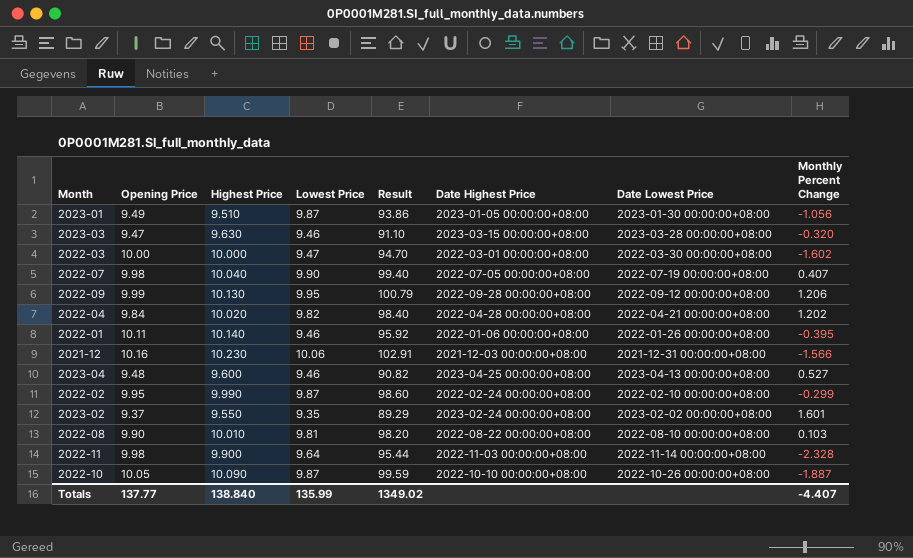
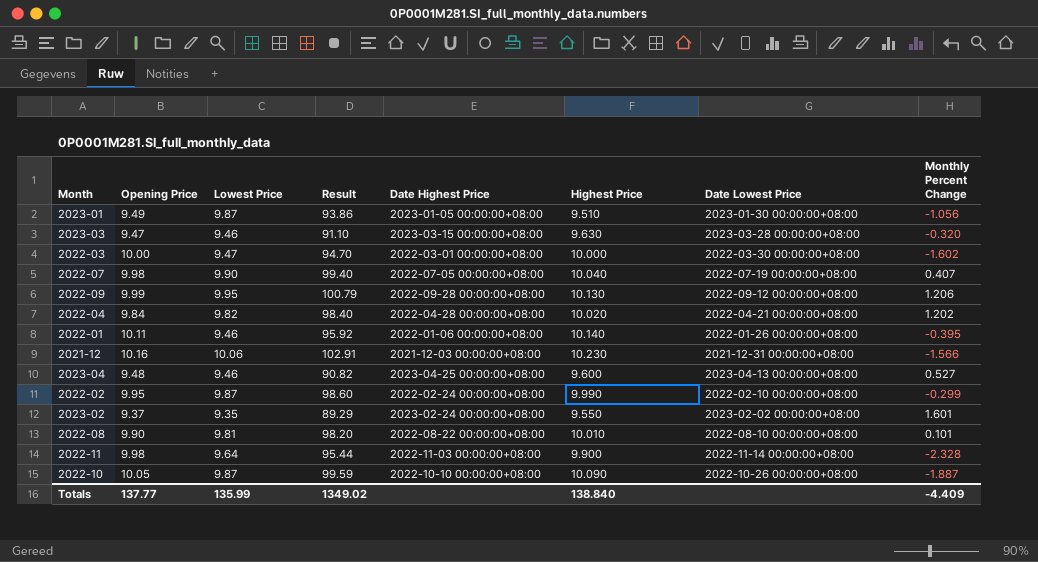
column Highest Price | position: 3 -> 6
2022-08 | Monthly Percent Change: 0.103 -> 0.101
Totals | Monthly Percent Change: -4.407 -> -4.409

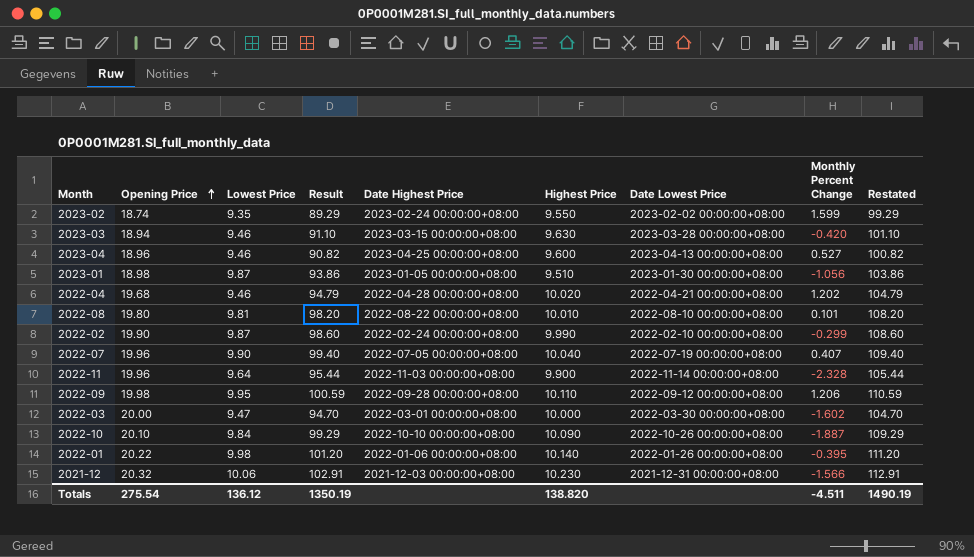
row order: none -> Opening Price ascending
column Restated | formula: none -> [Result] + 10
2023-02 | Opening Price: 9.37 -> 18.74
2023-02 | Monthly Percent Change: 1.601 -> 1.599
2023-03 | Opening Price: 9.47 -> 18.94
2023-03 | Monthly Percent Change: -0.320 -> -0.420
2023-04 | Opening Price: 9.48 -> 18.96
2023-01 | Opening Price: 9.49 -> 18.98
2022-04 | Opening Price: 9.84 -> 19.68
2022-04 | Lowest Price: 9.82 -> 9.46
2022-04 | Result: 98.40 -> 94.79
2022-08 | Opening Price: 9.90 -> 19.80
2022-02 | Opening Price: 9.95 -> 19.90
2022-07 | Opening Price: 9.98 -> 19.96
2022-11 | Opening Price: 9.98 -> 19.96
2022-09 | Opening Price: 9.99 -> 19.98
2022-09 | Result: 100.79 -> 100.59
2022-09 | Highest Price: 10.130 -> 10.110
2022-03 | Opening Price: 10.00 -> 20.00
2022-10 | Opening Price: 10.05 -> 20.10
2022-10 | Lowest Price: 9.87 -> 9.84
2022-10 | Result: 99.59 -> 99.29
2022-01 | Opening Price: 10.11 -> 20.22
2022-01 | Lowest Price: 9.46 -> 9.98
2022-01 | Result: 95.92 -> 101.20
2021-12 | Opening Price: 10.16 -> 20.32
Totals | Opening Price: 137.77 -> 275.54
Totals | Lowest Price: 135.99 -> 136.12
Totals | Result: 1349.02 -> 1350.19
Totals | Highest Price: 138.840 -> 138.820
Totals | Monthly Percent Change: -4.409 -> -4.511

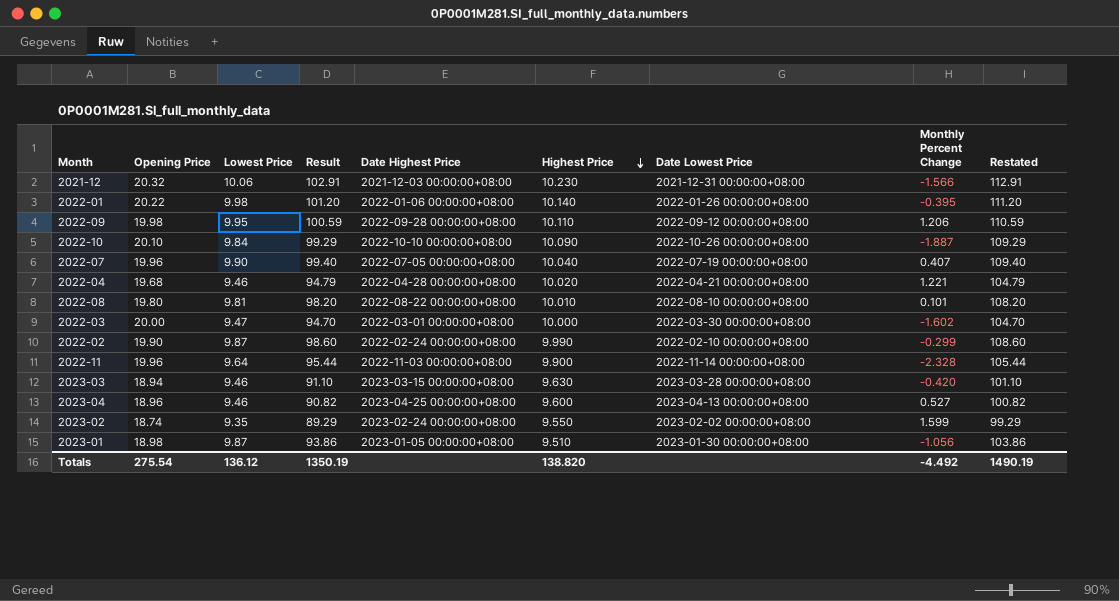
row order: Opening Price ascending -> Highest Price descending
2022-04 | Monthly Percent Change: 1.202 -> 1.221
Totals | Monthly Percent Change: -4.511 -> -4.492

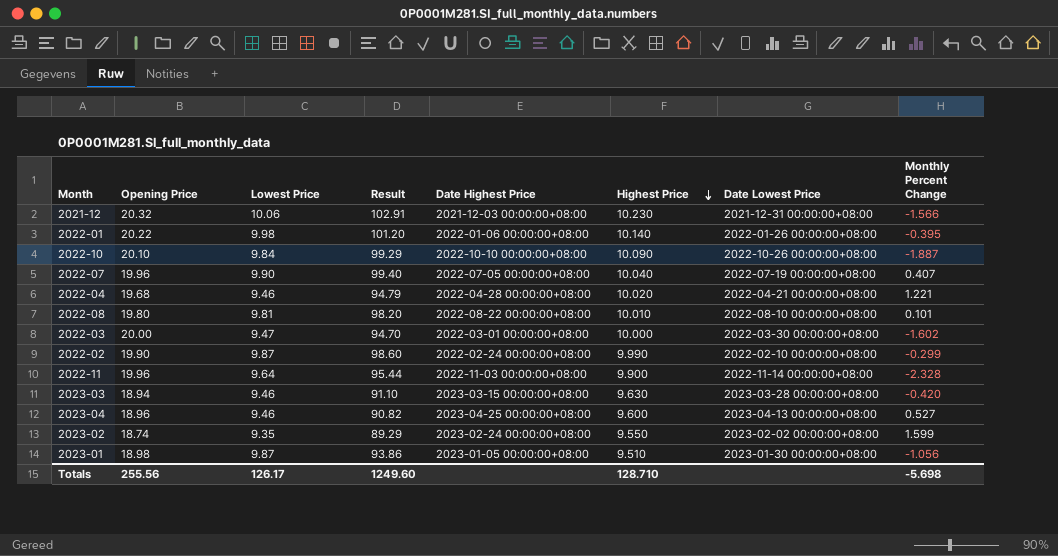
column Restated | formula: [Result] + 10 -> none
row 2022-09: 19.98 | 9.95 | 100.59 | 2022-09-28 00:00:00+08:00 | 10.110 | 2022-09-12 00:00:00+08:00 | 1.206 | 110.59 -> none
Totals | Opening Price: 275.54 -> 255.56
Totals | Lowest Price: 136.12 -> 126.17
Totals | Result: 1350.19 -> 1249.60
Totals | Highest Price: 138.820 -> 128.710
Totals | Monthly Percent Change: -4.492 -> -5.698

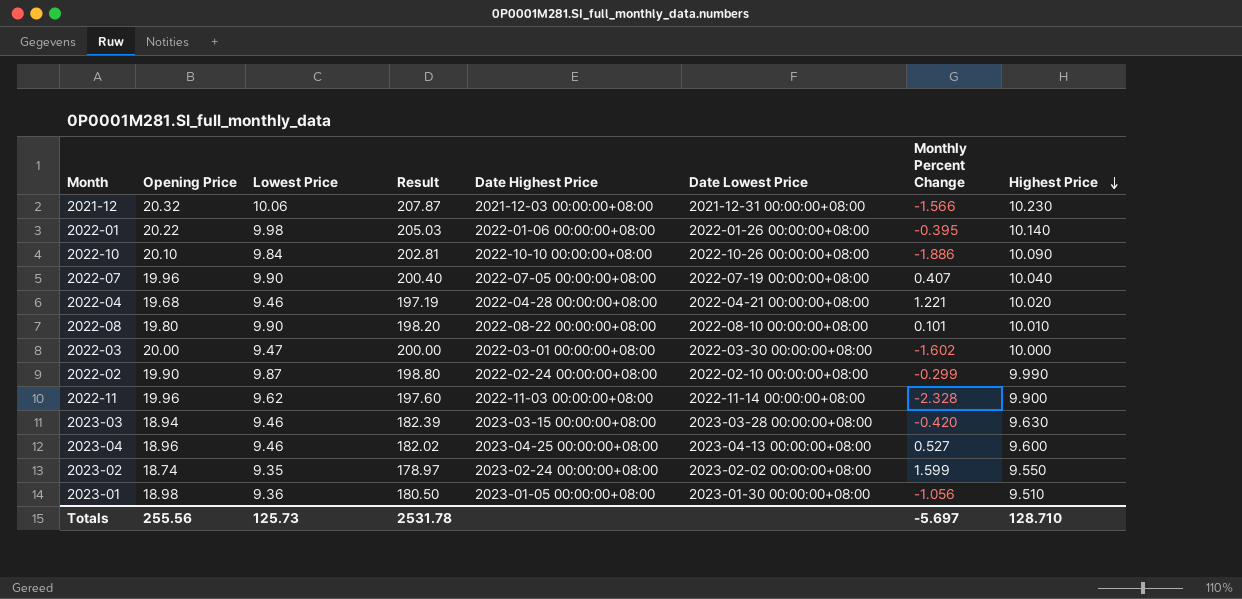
column Result | formula: [Lowest Price] * [Highest Price] -> [Opening Price] * [Highest Price]
column Highest Price | position: 6 -> 8
2022-10 | Monthly Percent Change: -1.887 -> -1.886
2022-08 | Lowest Price: 9.81 -> 9.90
2022-11 | Lowest Price: 9.64 -> 9.62
2023-01 | Lowest Price: 9.87 -> 9.36
Totals | Lowest Price: 126.17 -> 125.73
Totals | Result: 1249.60 -> 2531.78
Totals | Monthly Percent Change: -5.698 -> -5.697

